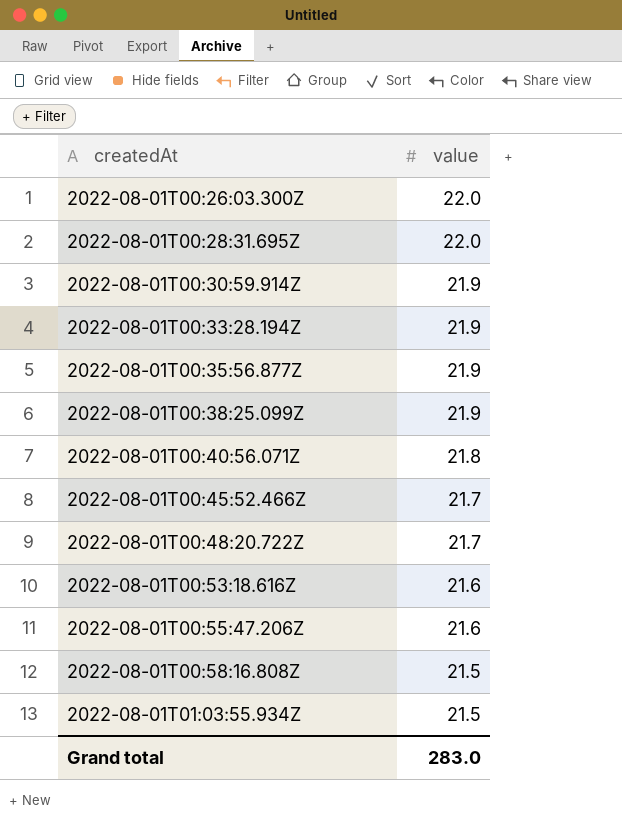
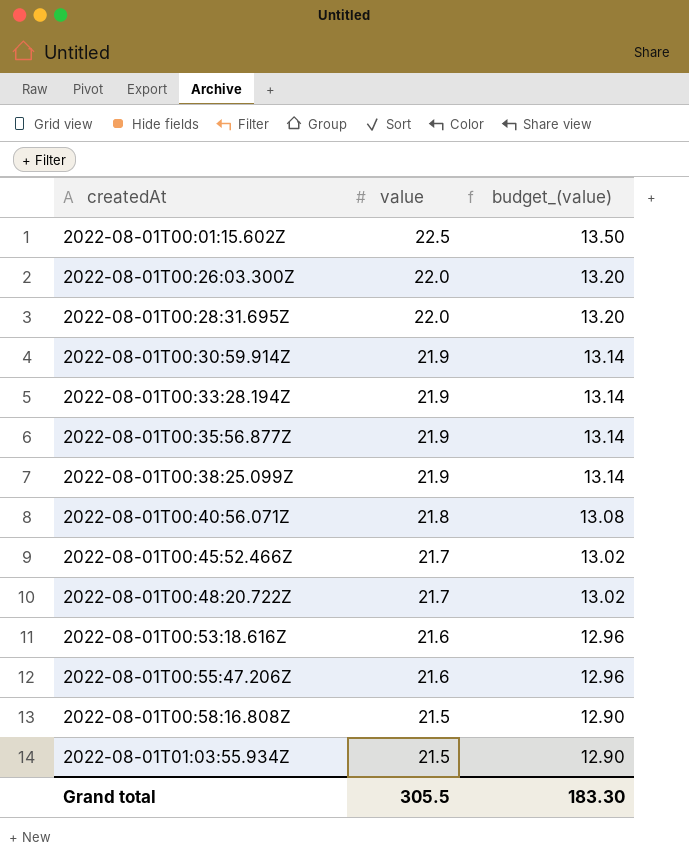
column budget_(value) | formula: none -> [value] * 0.6
row 2022-08-01T00:01:15.602Z: none -> 22.5 | 13.50
Grand total | value: 283.0 -> 305.5

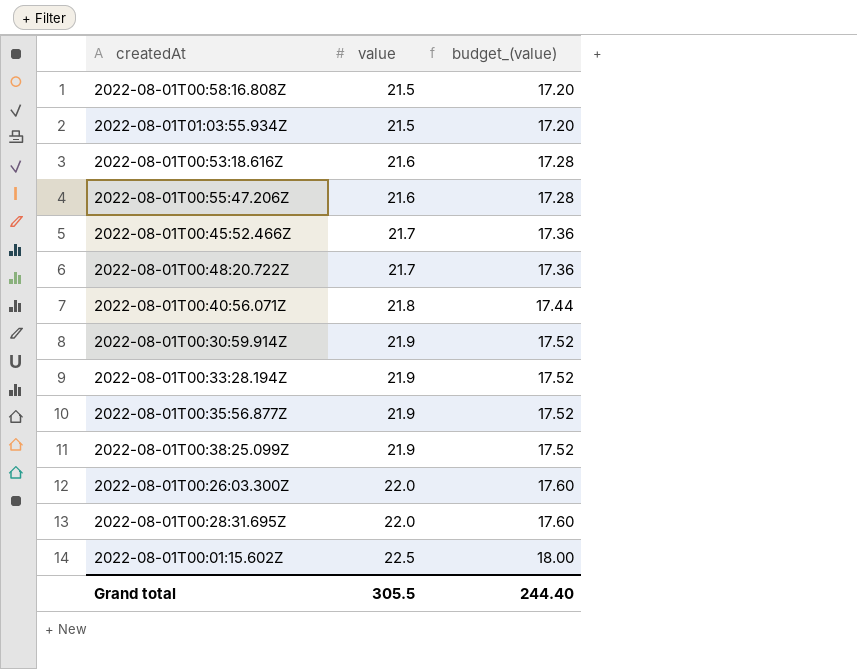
row order: createdAt ascending -> value ascending
column budget_(value) | formula: [value] * 0.6 -> [value] * 0.8
Grand total | budget_(value): 183.30 -> 244.40

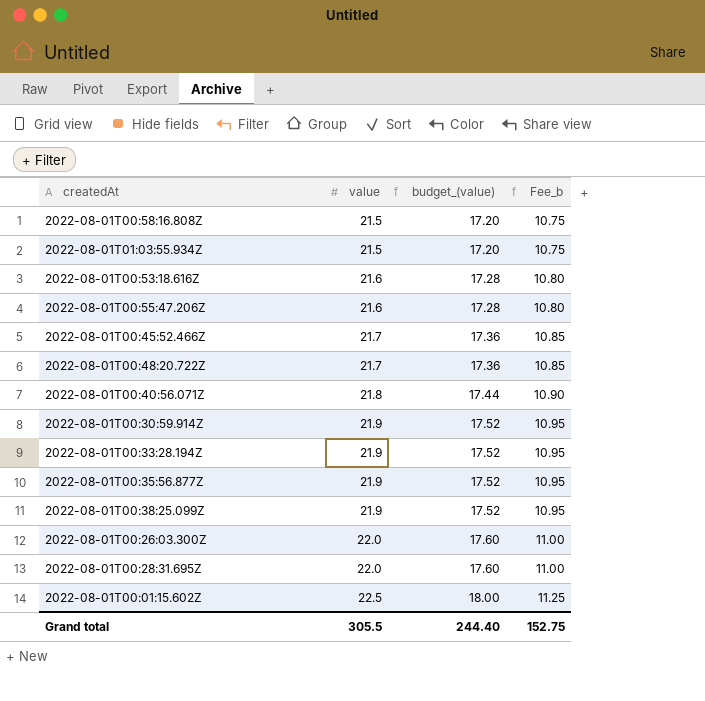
column Fee_b | formula: none -> [value] * 0.5

